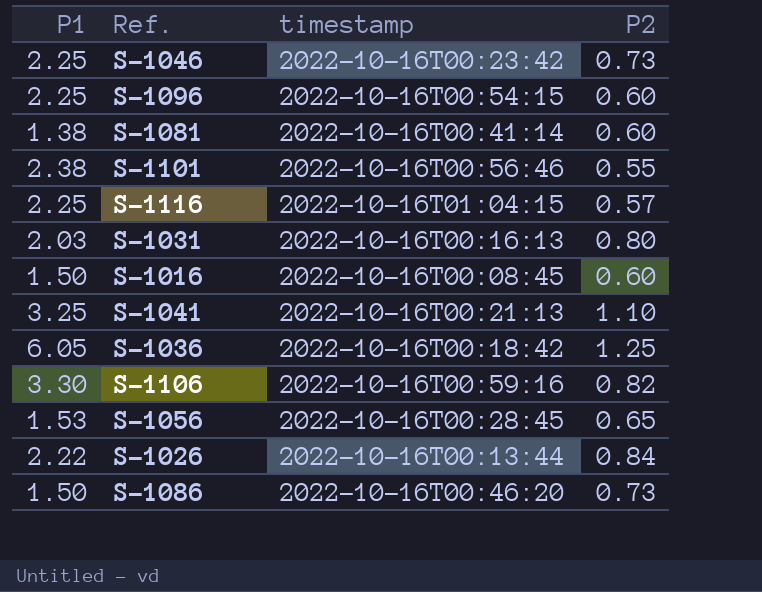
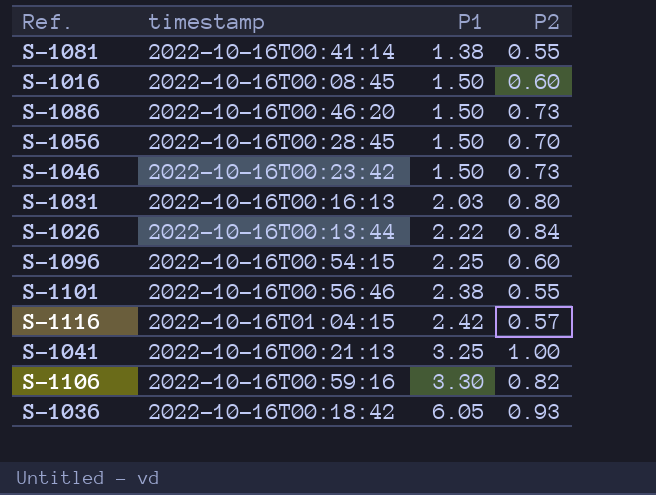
row order: none -> P1 ascending
column P1 | position: 1 -> 3
S-1081 | P2: 0.60 -> 0.55
S-1056 | P1: 1.53 -> 1.50
S-1056 | P2: 0.65 -> 0.70
S-1046 | P1: 2.25 -> 1.50
S-1116 | P1: 2.25 -> 2.42
S-1041 | P2: 1.10 -> 1.00
S-1036 | P2: 1.25 -> 0.93

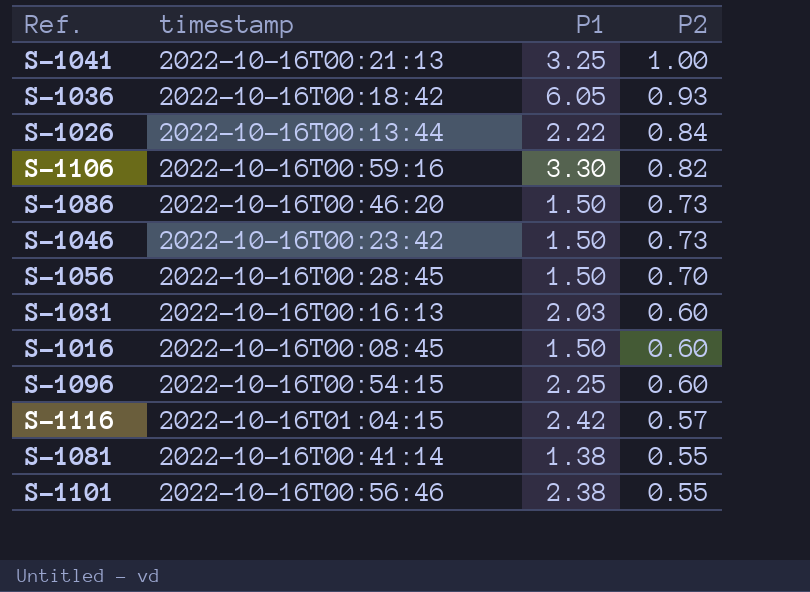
row order: P1 ascending -> P2 descending
S-1031 | P2: 0.80 -> 0.60

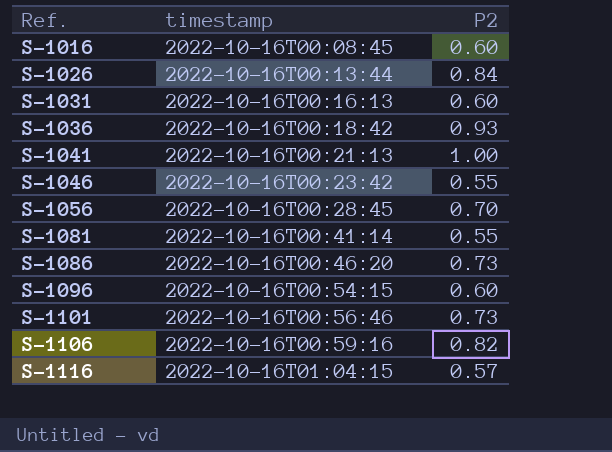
row order: P2 descending -> Ref. ascending
column P1 | position: 3 -> none
S-1046 | P2: 0.73 -> 0.55
S-1101 | P2: 0.55 -> 0.73

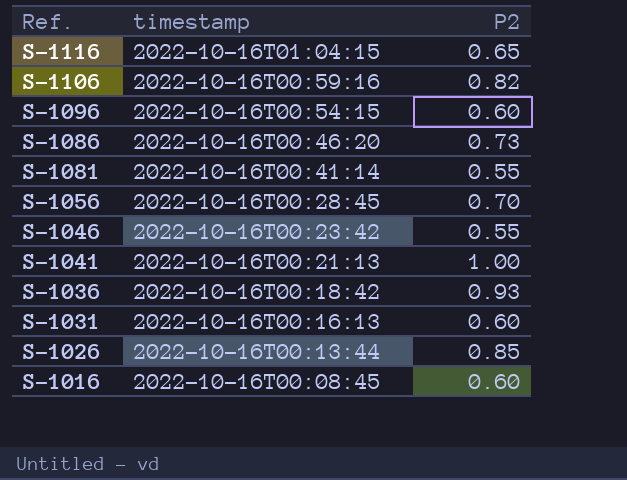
row order: Ref. ascending -> Ref. descending
row S-1101: 2022-10-16T00:56:46 | 0.73 -> none
S-1116 | P2: 0.57 -> 0.65
S-1026 | P2: 0.84 -> 0.85

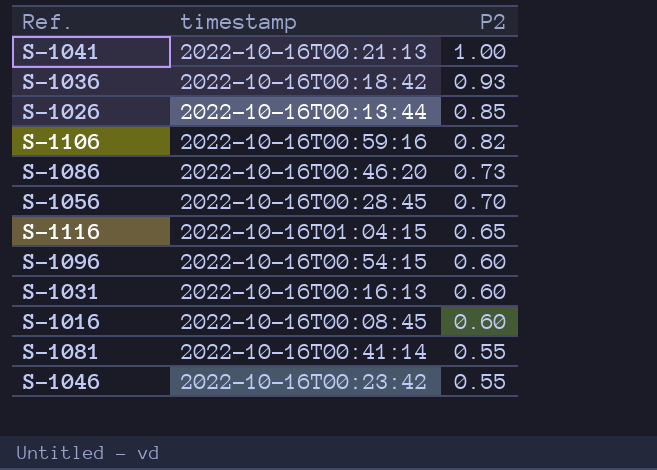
row order: Ref. descending -> P2 descending

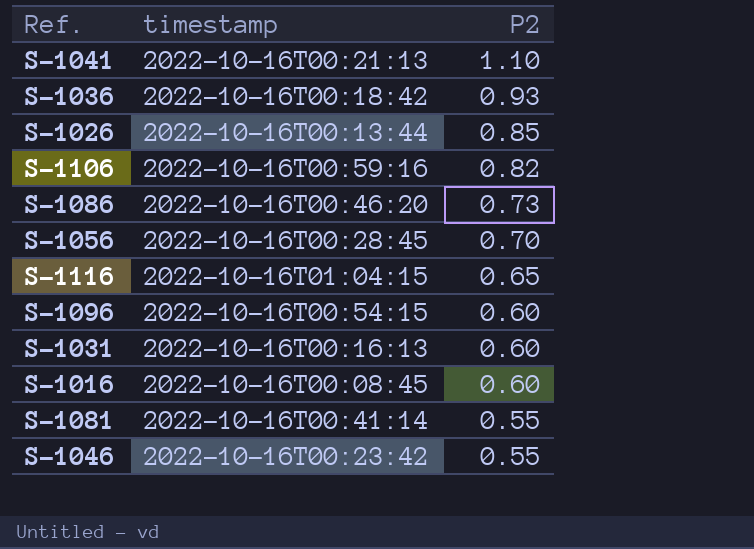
S-1041 | P2: 1.00 -> 1.10

